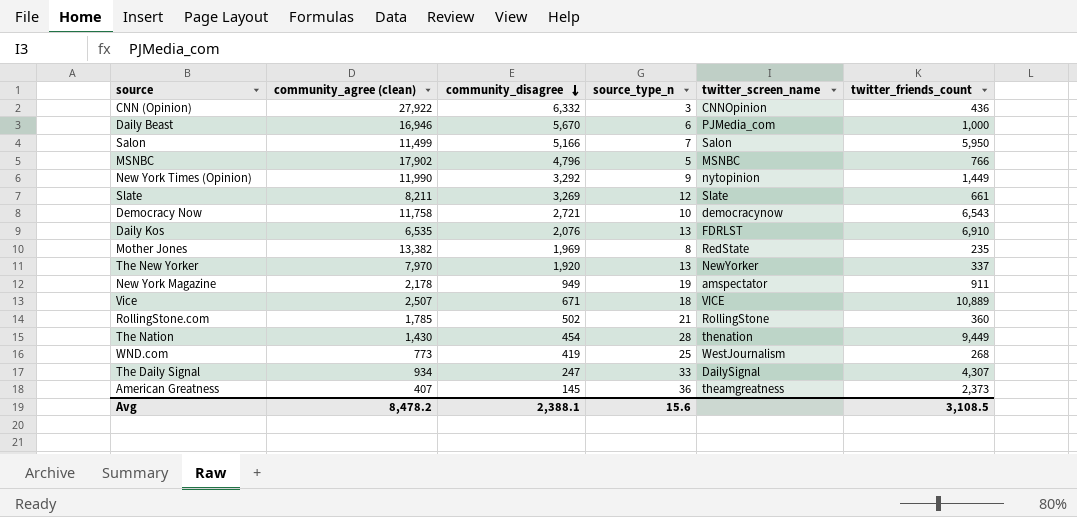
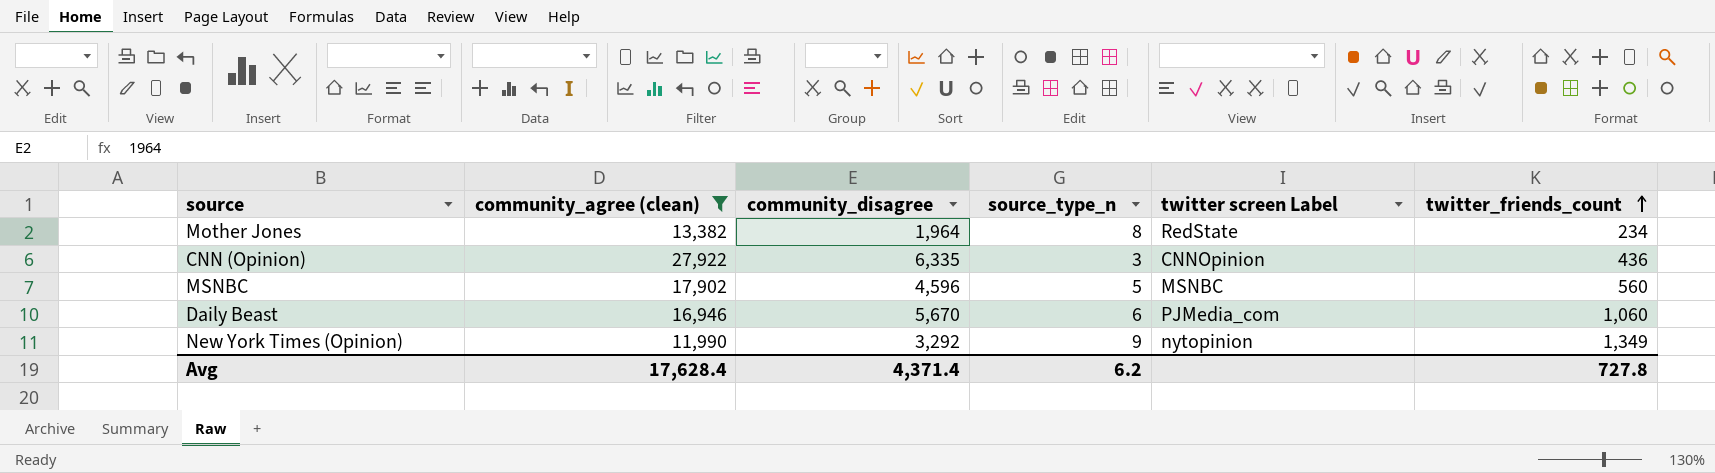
filter: none -> community_agree (clean) >= 11,990
row order: community_disagree descending -> twitter_friends_count ascending
column name: twitter_screen_name -> twitter screen Label
Mother Jones | community_disagree: 1,969 -> 1,964
Mother Jones | twitter_friends_count: 235 -> 234
CNN (Opinion) | community_disagree: 6,332 -> 6,335
MSNBC | community_disagree: 4,796 -> 4,596
MSNBC | twitter_friends_count: 766 -> 560
Daily Beast | twitter_friends_count: 1,000 -> 1,060
New York Times (Opinion) | twitter_friends_count: 1,449 -> 1,349
Avg | community_agree (clean): 8,478.2 -> 17,628.4
Avg | community_disagree: 2,388.1 -> 4,371.4
Avg | source_type_n: 15.6 -> 6.2
Avg | twitter_friends_count: 3,108.5 -> 727.8

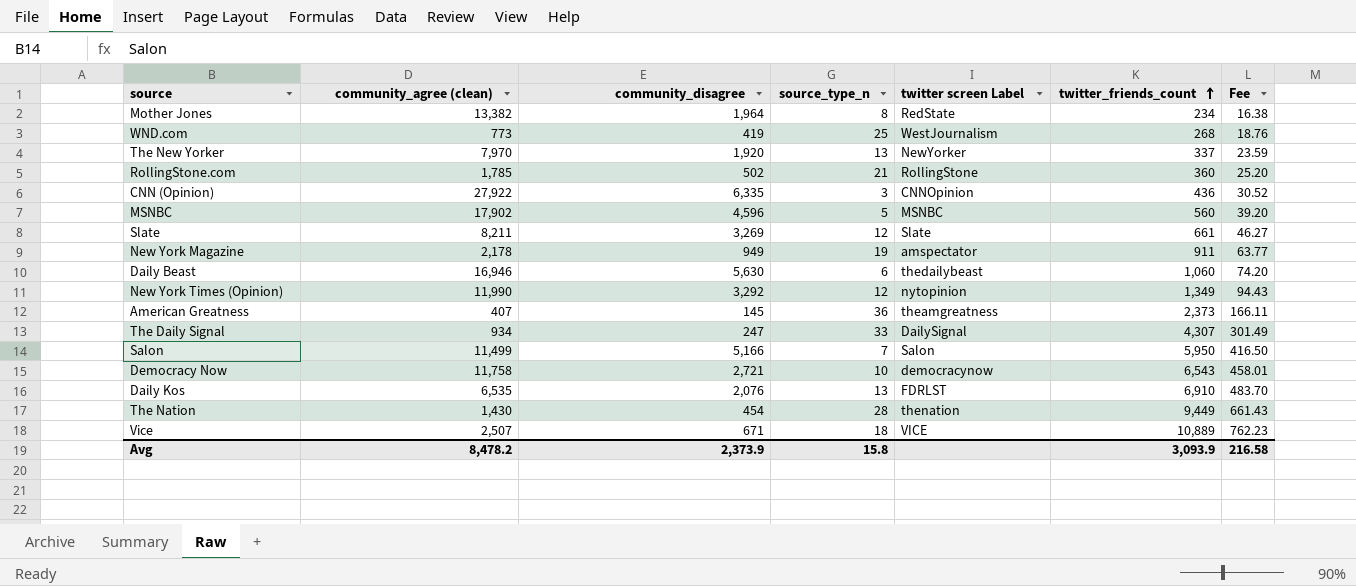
filter: community_agree (clean) >= 11,990 -> none
column Fee | formula: none -> [twitter_friends_count] * 0.07
Daily Beast | community_disagree: 5,670 -> 5,630
Daily Beast | twitter screen Label: PJMedia_com -> thedailybeast
New York Times (Opinion) | source_type_n: 9 -> 12
Avg | community_agree (clean): 17,628.4 -> 8,478.2
Avg | community_disagree: 4,371.4 -> 2,373.9
Avg | source_type_n: 6.2 -> 15.8
Avg | twitter_friends_count: 727.8 -> 3,093.9

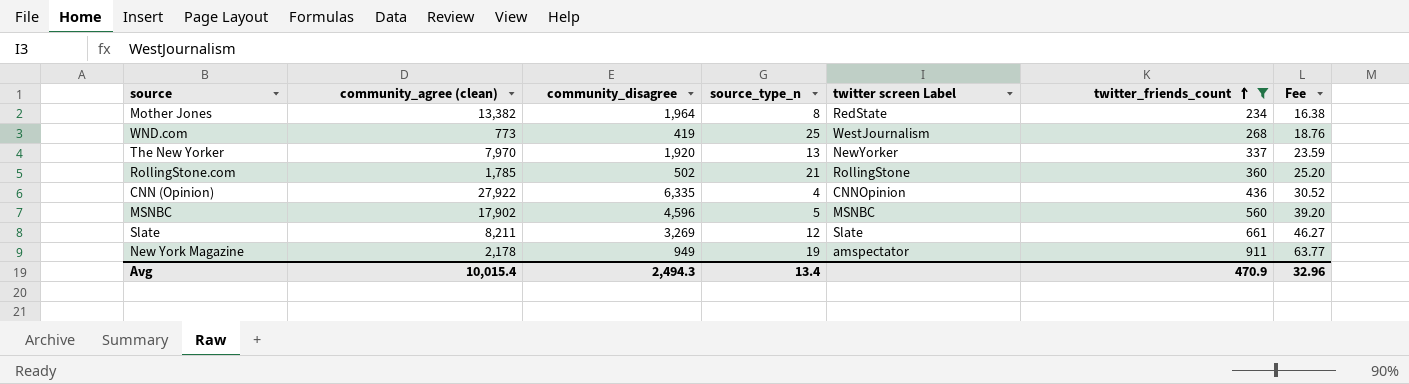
filter: none -> twitter_friends_count <= 911
CNN (Opinion) | source_type_n: 3 -> 4
Avg | community_agree (clean): 8,478.2 -> 10,015.4
Avg | community_disagree: 2,373.9 -> 2,494.3
Avg | source_type_n: 15.8 -> 13.4
Avg | twitter_friends_count: 3,093.9 -> 470.9
Avg | Fee: 216.58 -> 32.96

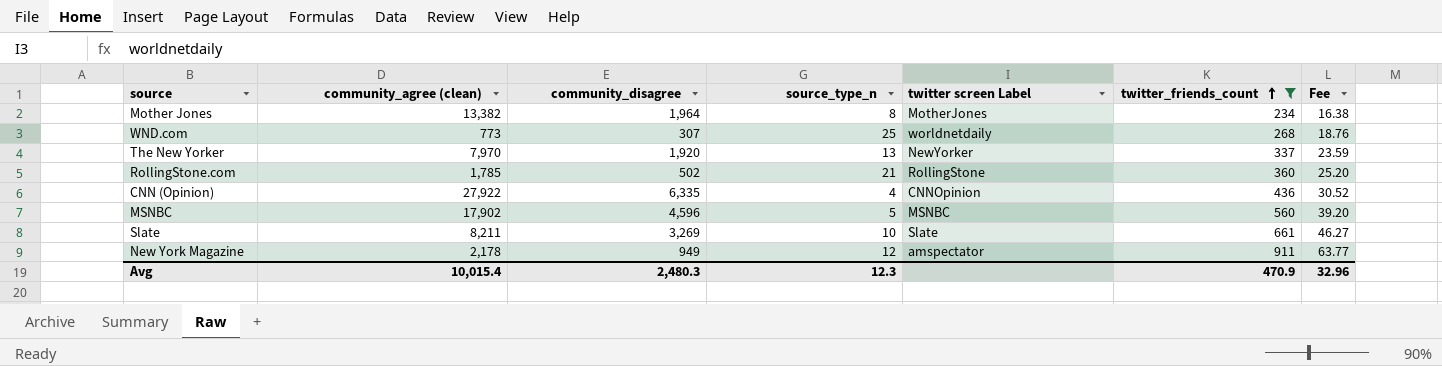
Mother Jones | twitter screen Label: RedState -> MotherJones
WND.com | community_disagree: 419 -> 307
WND.com | twitter screen Label: WestJournalism -> worldnetdaily
Slate | source_type_n: 12 -> 10
New York Magazine | source_type_n: 19 -> 12
Avg | community_disagree: 2,494.3 -> 2,480.3
Avg | source_type_n: 13.4 -> 12.3

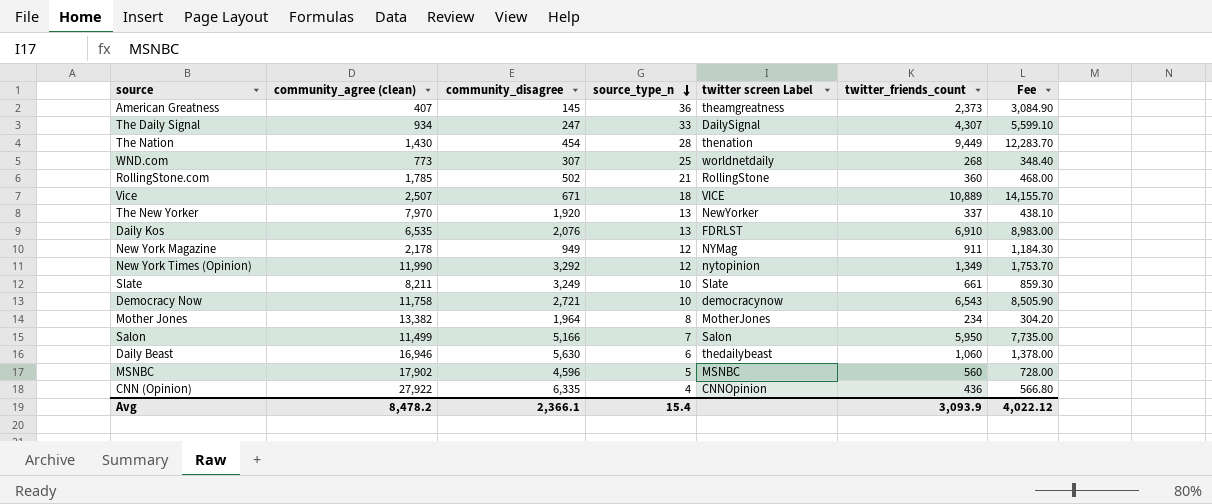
filter: twitter_friends_count <= 911 -> none
row order: twitter_friends_count ascending -> source_type_n descending
column Fee | formula: [twitter_friends_count] * 0.07 -> [twitter_friends_count] * 1.3
New York Magazine | twitter screen Label: amspectator -> NYMag
Slate | community_disagree: 3,269 -> 3,249
Avg | community_agree (clean): 10,015.4 -> 8,478.2
Avg | community_disagree: 2,480.3 -> 2,366.1
Avg | source_type_n: 12.3 -> 15.4
Avg | twitter_friends_count: 470.9 -> 3,093.9
Avg | Fee: 32.96 -> 4,022.12

